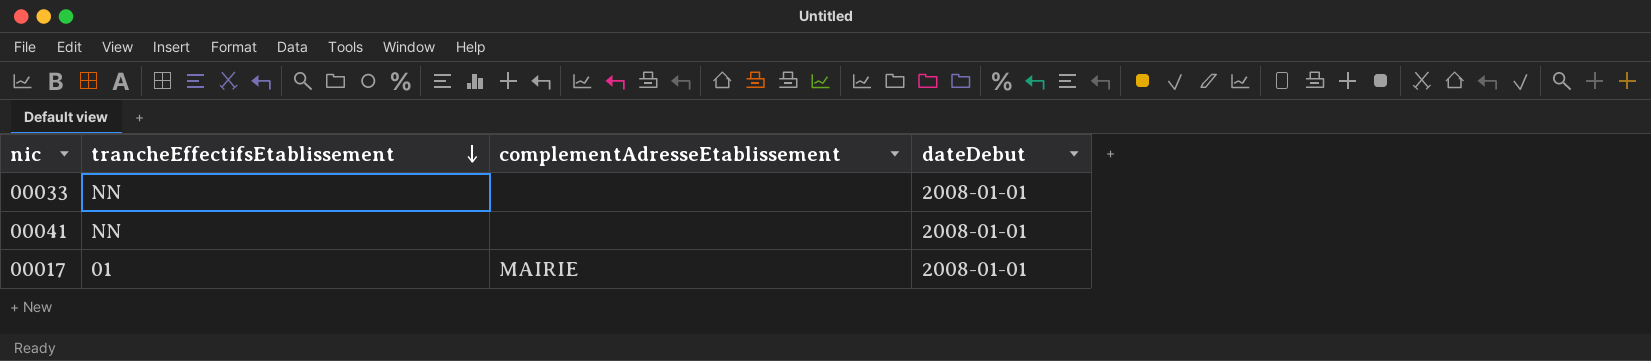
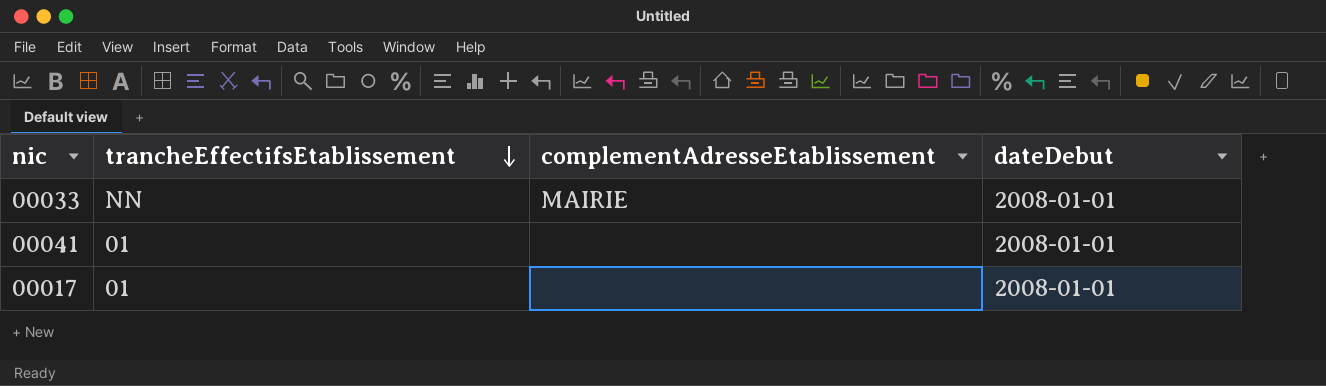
00033 | complementAdresseEtablissement: none -> MAIRIE
00041 | trancheEffectifsEtablissement: NN -> 01
00017 | complementAdresseEtablissement: MAIRIE -> none

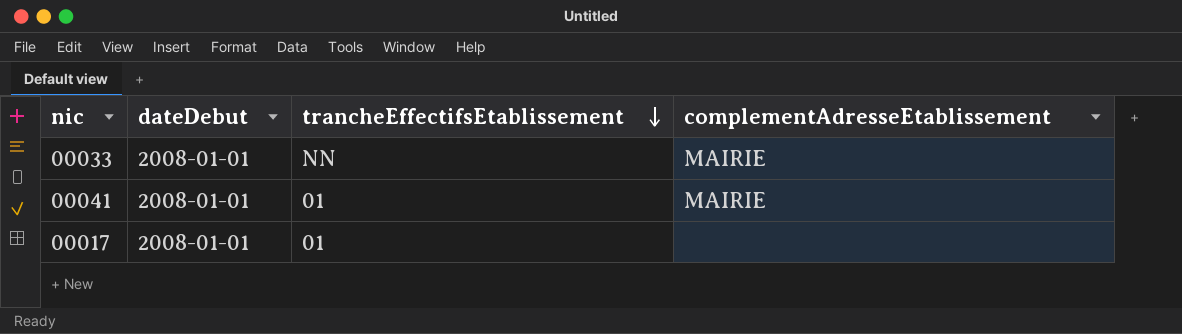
column dateDebut | position: 4 -> 2
00041 | complementAdresseEtablissement: none -> MAIRIE

